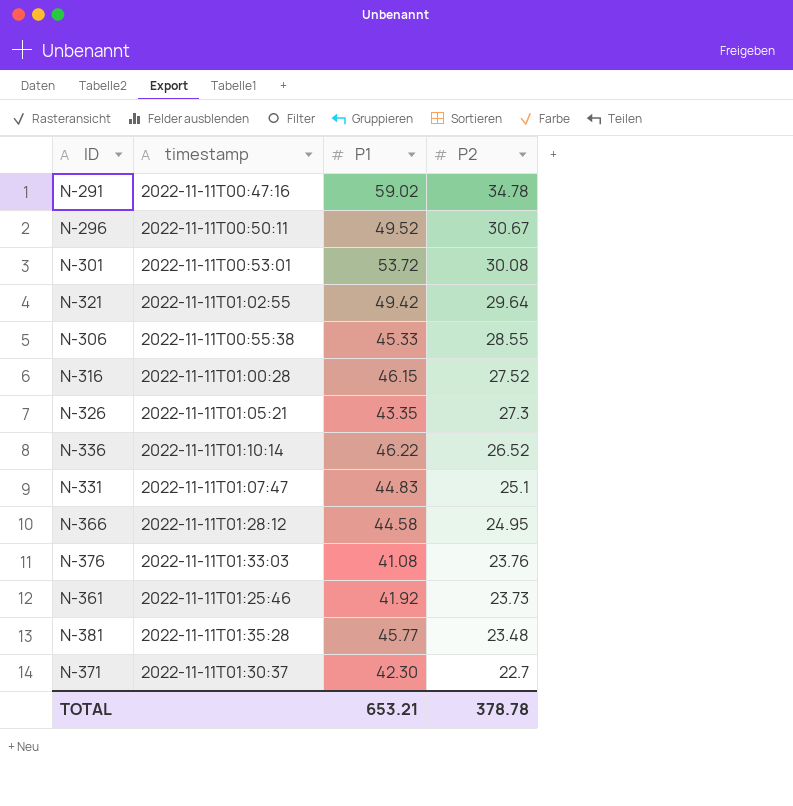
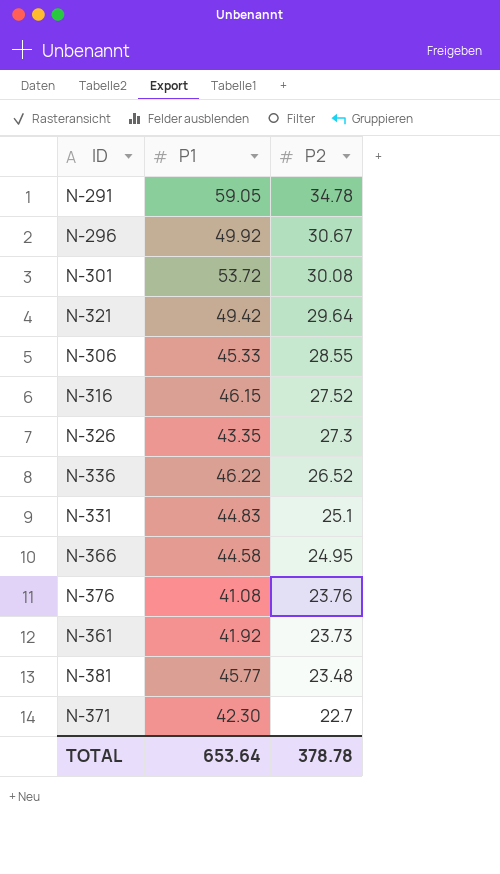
column timestamp | position: 2 -> none
N-291 | P1: 59.02 -> 59.05
N-296 | P1: 49.52 -> 49.92
TOTAL | P1: 653.21 -> 653.64

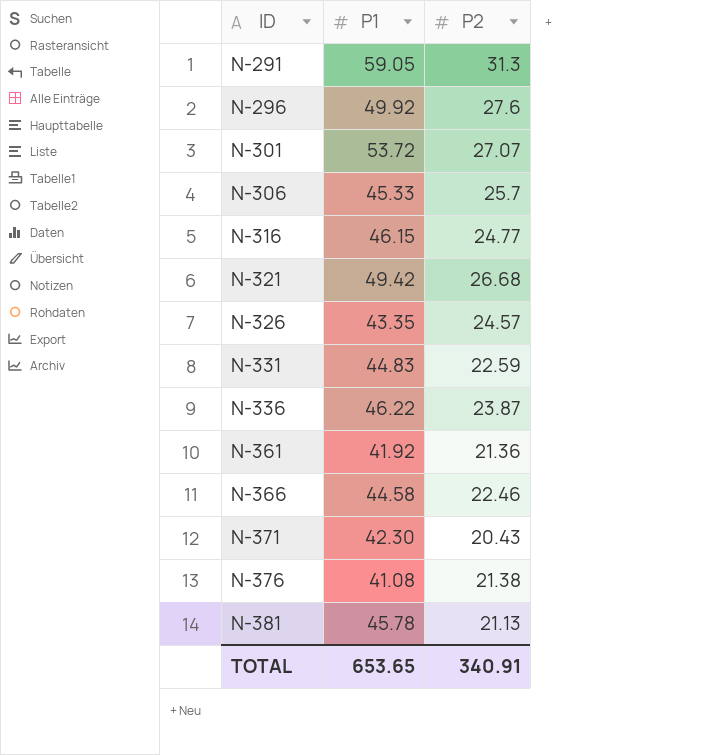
row order: P2 descending -> ID ascending
N-291 | P2: 34.78 -> 31.3
N-296 | P2: 30.67 -> 27.6
N-301 | P2: 30.08 -> 27.07
N-306 | P2: 28.55 -> 25.7
N-316 | P2: 27.52 -> 24.77
N-321 | P2: 29.64 -> 26.68
N-326 | P2: 27.3 -> 24.57
N-331 | P2: 25.1 -> 22.59
N-336 | P2: 26.52 -> 23.87
N-361 | P2: 23.73 -> 21.36
N-366 | P2: 24.95 -> 22.46
N-371 | P2: 22.7 -> 20.43
N-376 | P2: 23.76 -> 21.38
N-381 | P1: 45.77 -> 45.78
N-381 | P2: 23.48 -> 21.13
TOTAL | P1: 653.64 -> 653.65
TOTAL | P2: 378.78 -> 340.91

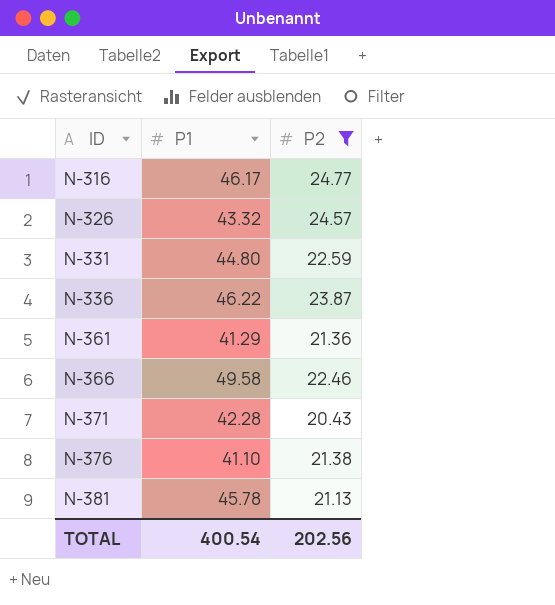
filter: none -> P2 <= 24.77
N-316 | P1: 46.15 -> 46.17
N-326 | P1: 43.35 -> 43.32
N-331 | P1: 44.83 -> 44.80
N-361 | P1: 41.92 -> 41.29
N-366 | P1: 44.58 -> 49.58
N-371 | P1: 42.30 -> 42.28
N-376 | P1: 41.08 -> 41.10
TOTAL | P1: 653.65 -> 400.54
TOTAL | P2: 340.91 -> 202.56

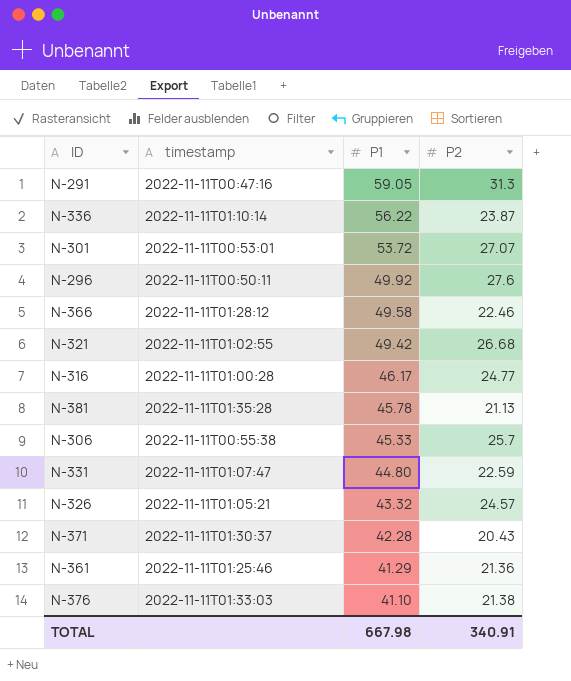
filter: P2 <= 24.77 -> none
row order: ID ascending -> P1 descending
column timestamp | position: none -> 2
N-336 | P1: 46.22 -> 56.22
TOTAL | P1: 400.54 -> 667.98
TOTAL | P2: 202.56 -> 340.91

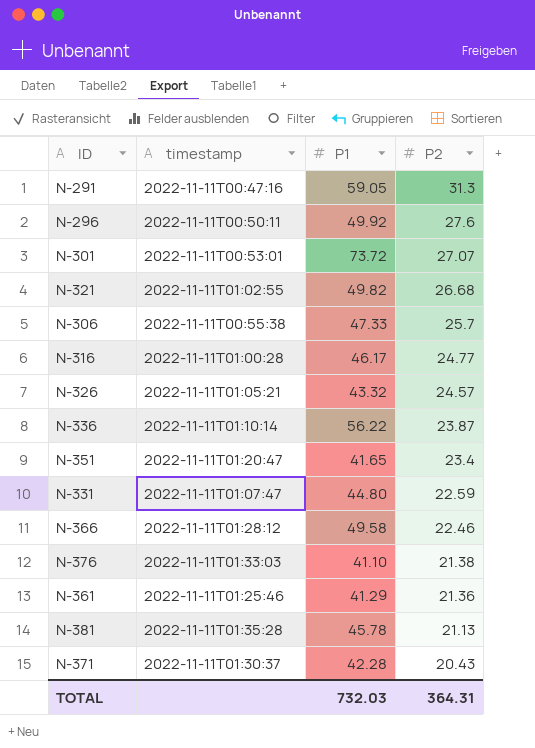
row order: P1 descending -> P2 descending
N-301 | P1: 53.72 -> 73.72
N-321 | P1: 49.42 -> 49.82
N-306 | P1: 45.33 -> 47.33
row N-351: none -> 2022-11-11T01:20:47 | 41.65 | 23.4
TOTAL | P1: 667.98 -> 732.03
TOTAL | P2: 340.91 -> 364.31

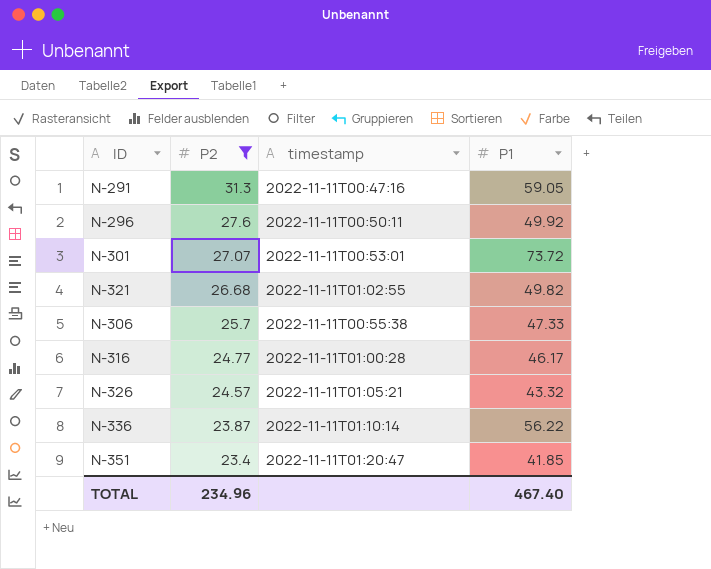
filter: none -> P2 >= 23.4
column P2 | position: 4 -> 2
N-351 | P1: 41.65 -> 41.85
TOTAL | P2: 364.31 -> 234.96
TOTAL | P1: 732.03 -> 467.40

